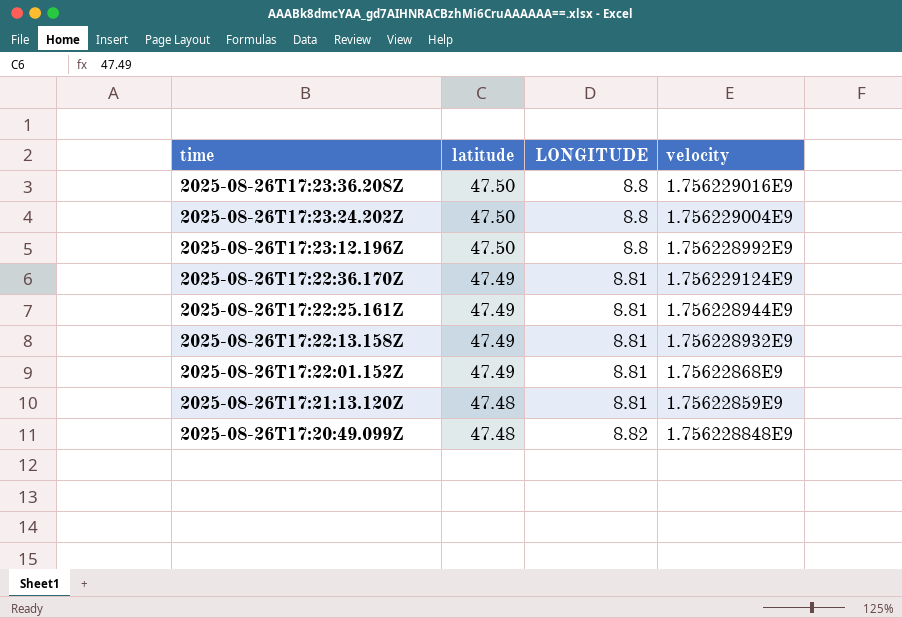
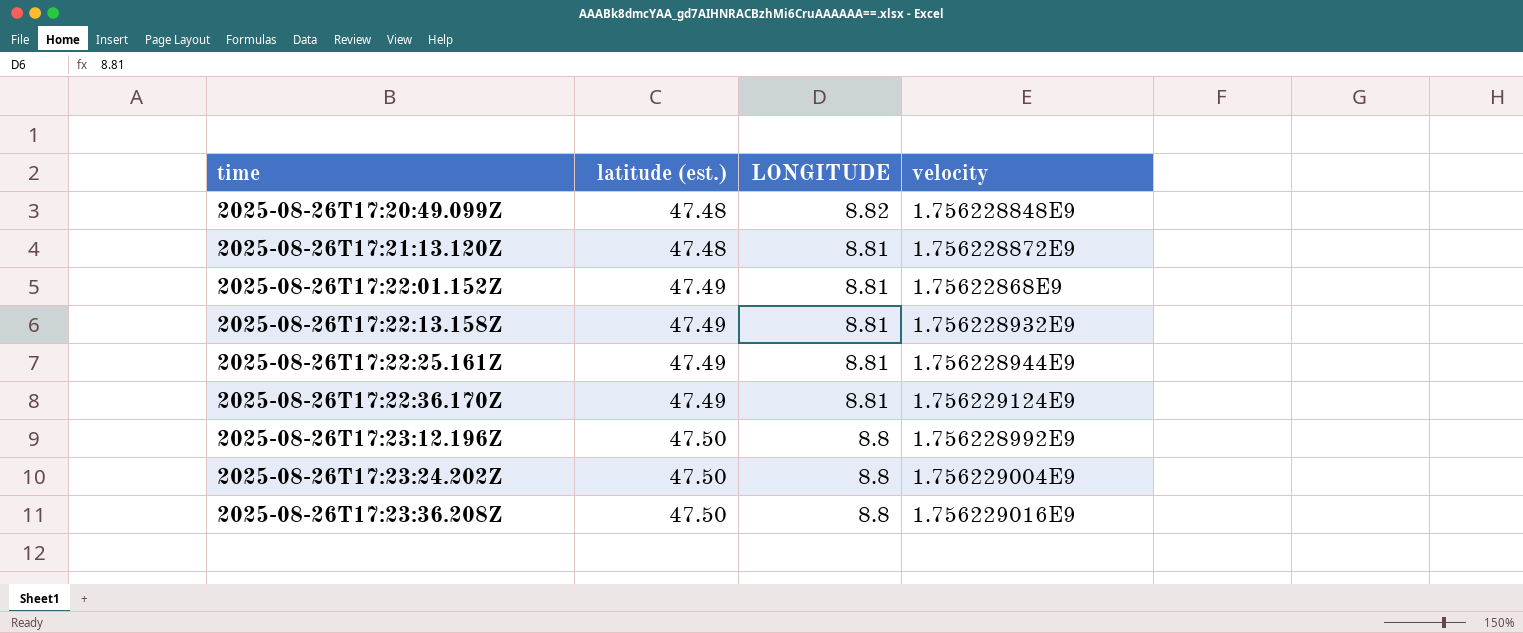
row order: time descending -> time ascending
column name: latitude -> latitude (est.)
2025-08-26T17:21:13.120Z | velocity: 1.75622859E9 -> 1.756228872E9

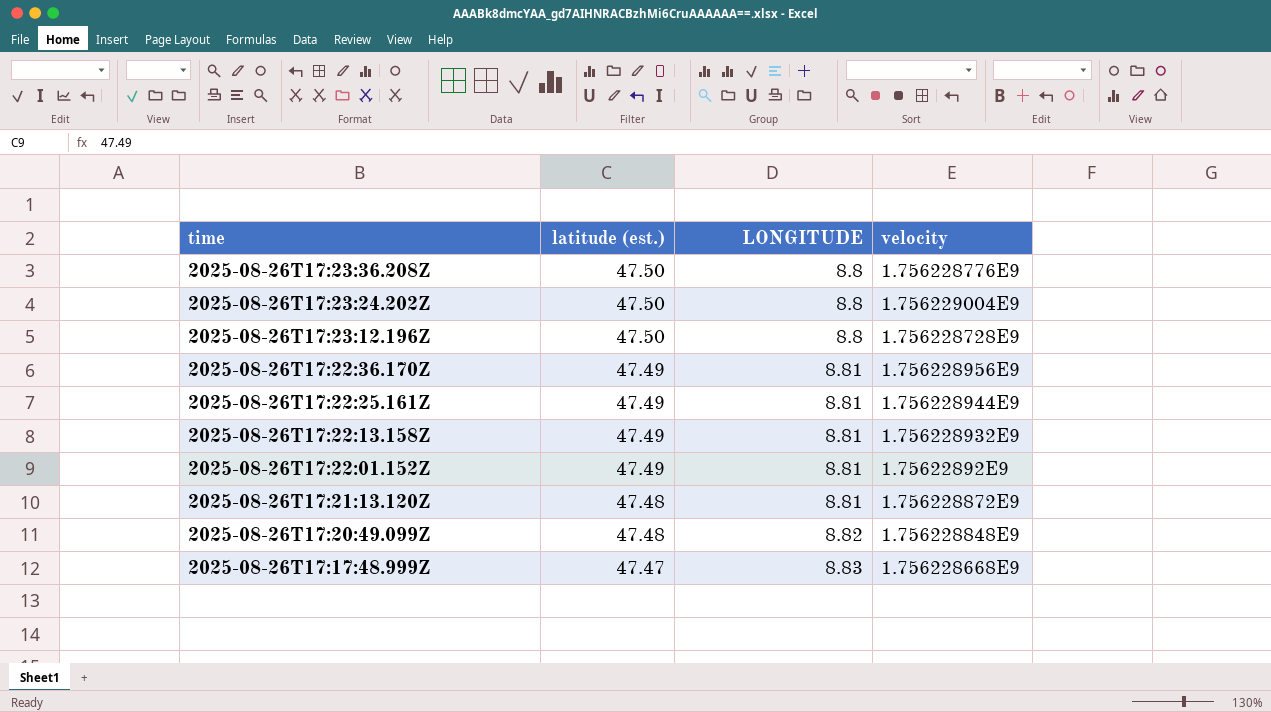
row order: time ascending -> time descending
2025-08-26T17:23:36.208Z | velocity: 1.756229016E9 -> 1.756228776E9
2025-08-26T17:23:12.196Z | velocity: 1.756228992E9 -> 1.756228728E9
2025-08-26T17:22:36.170Z | velocity: 1.756229124E9 -> 1.756228956E9
2025-08-26T17:22:01.152Z | velocity: 1.75622868E9 -> 1.75622892E9
row 2025-08-26T17:17:48.999Z: none -> 47.47 | 8.83 | 1.756228668E9

